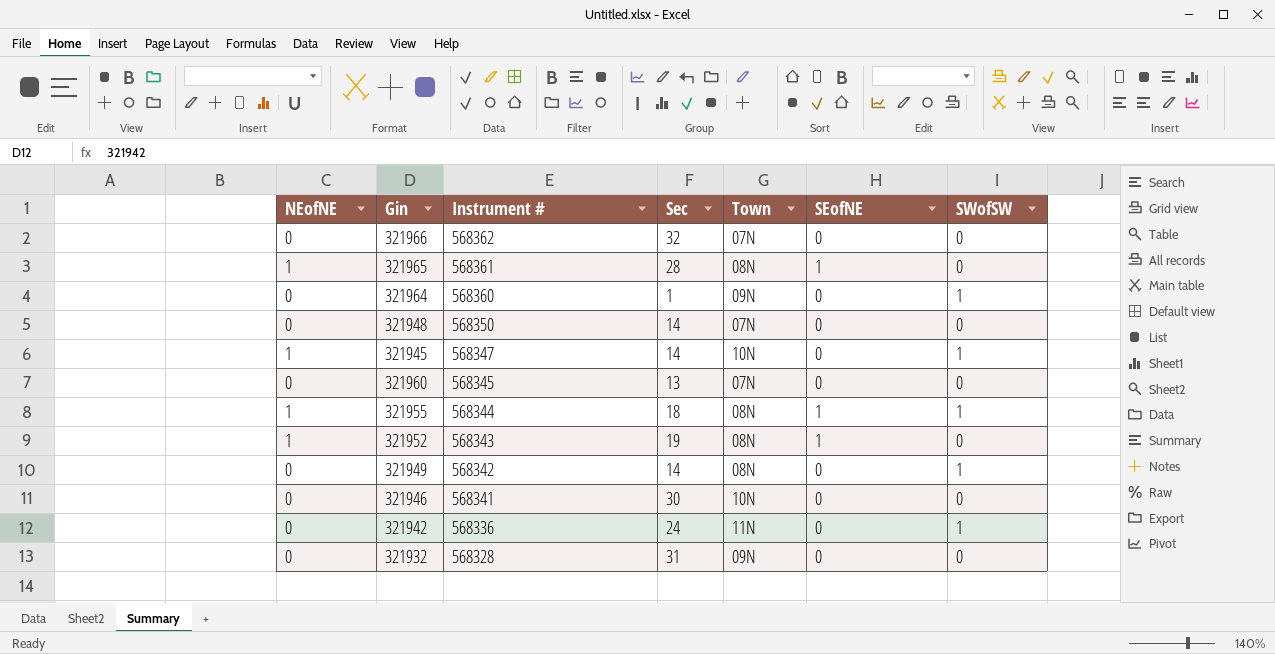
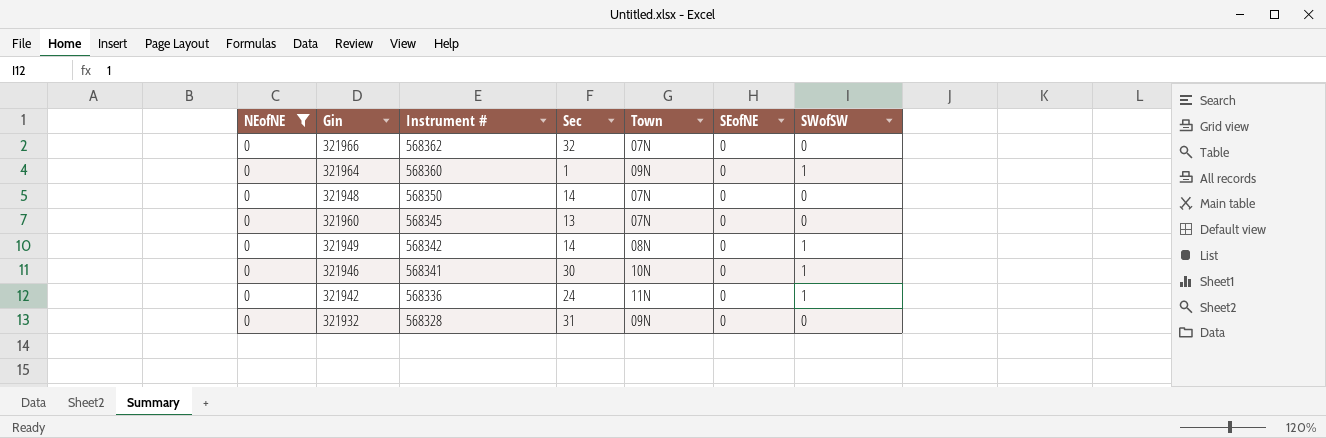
filter: none -> NEofNE = 0
321946 | SWofSW: 0 -> 1

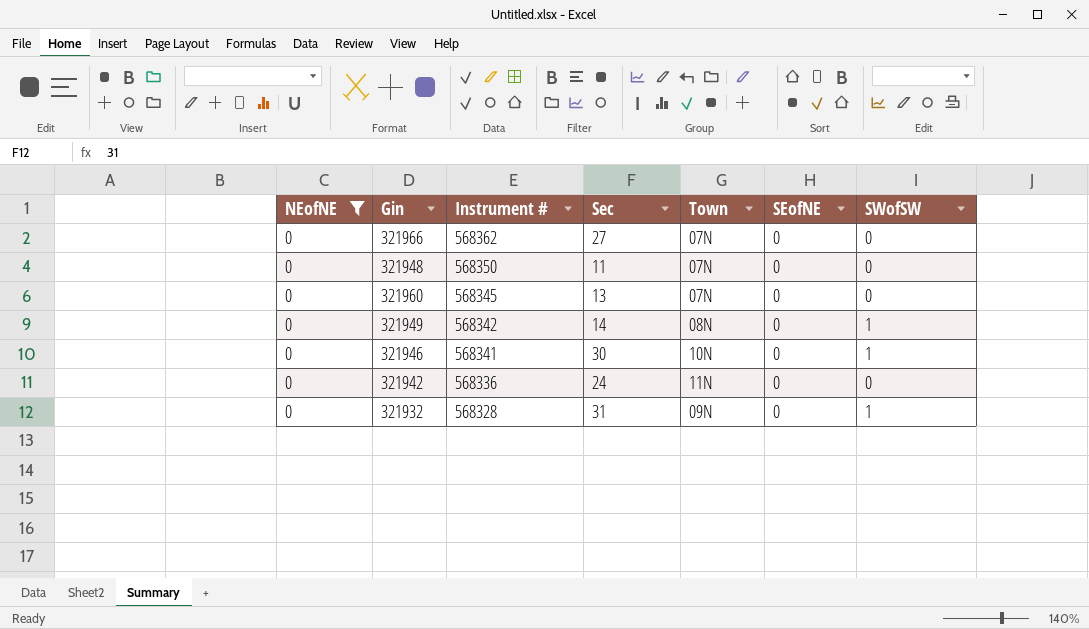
row 321964: 0 | 568360 | 1 | 09N | 0 | 1 -> none
321966 | Sec: 32 -> 27
321948 | Sec: 14 -> 11
321942 | SWofSW: 1 -> 0
321932 | SWofSW: 0 -> 1

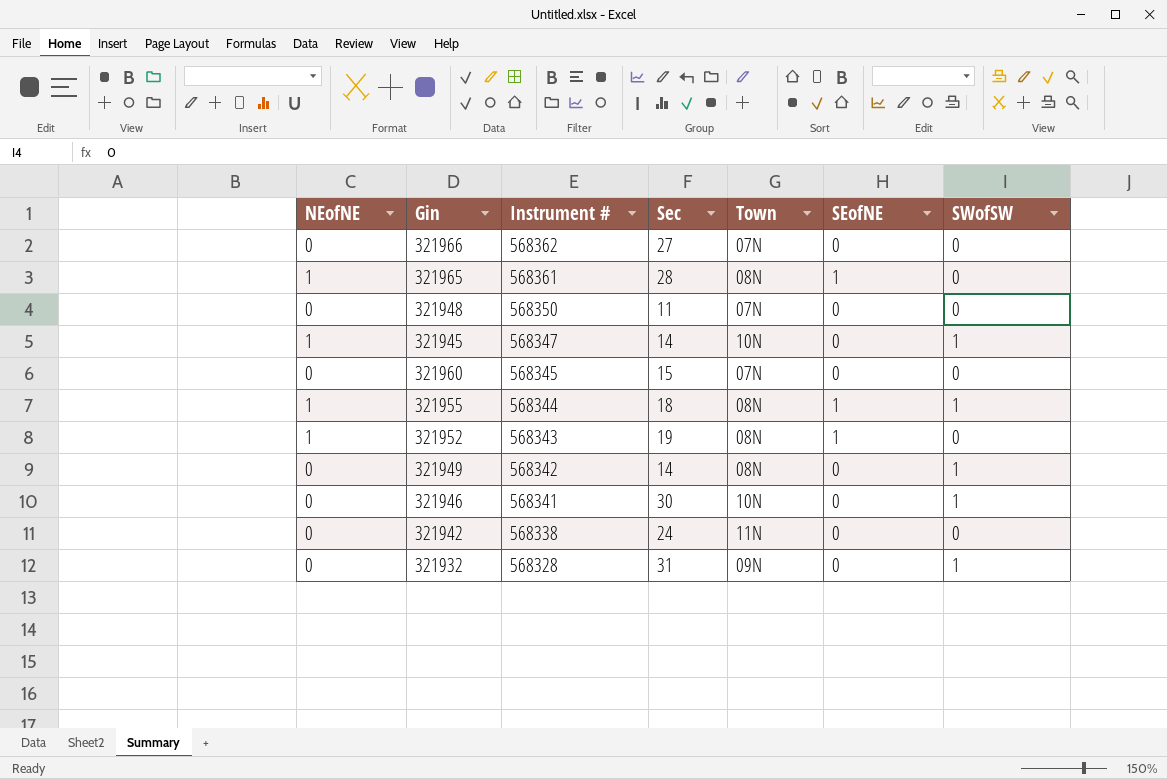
filter: NEofNE = 0 -> none
321960 | Sec: 13 -> 15
321942 | Instrument #: 568336 -> 568338

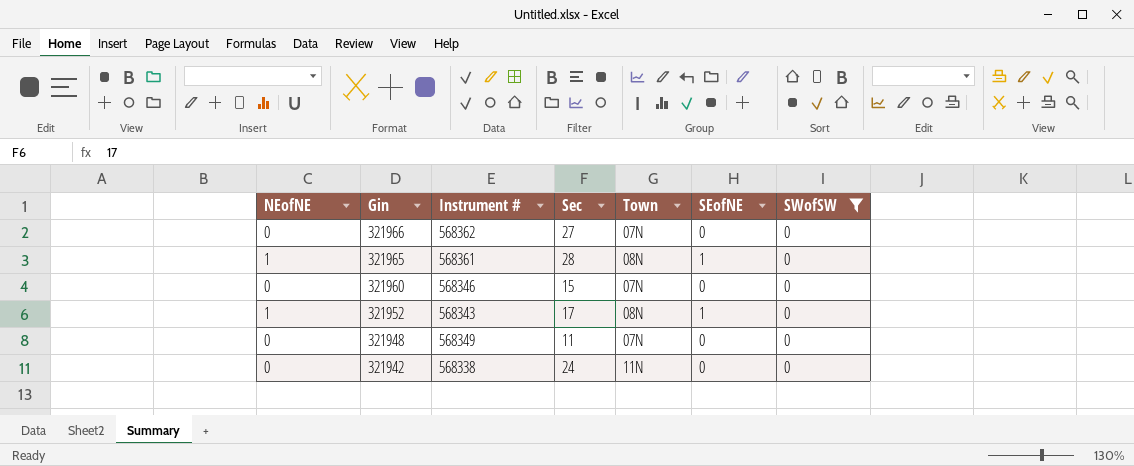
filter: none -> SWofSW = 0
row order: Instrument # descending -> Gin descending
321960 | Instrument #: 568345 -> 568346
321952 | Sec: 19 -> 17
321948 | Instrument #: 568350 -> 568349

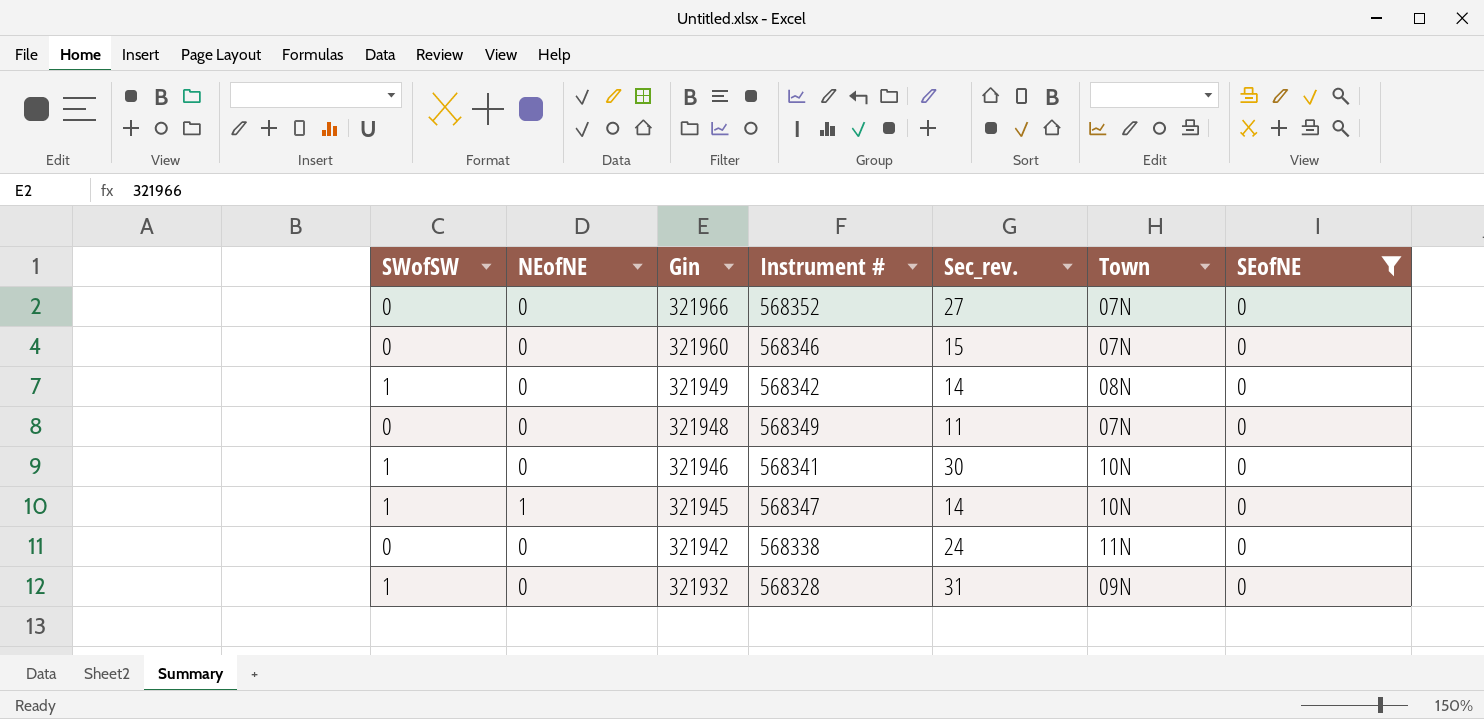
filter: SWofSW = 0 -> SEofNE = 0
column SWofSW | position: 7 -> 1
column name: Sec -> Sec_rev.
321966 | Instrument #: 568362 -> 568352

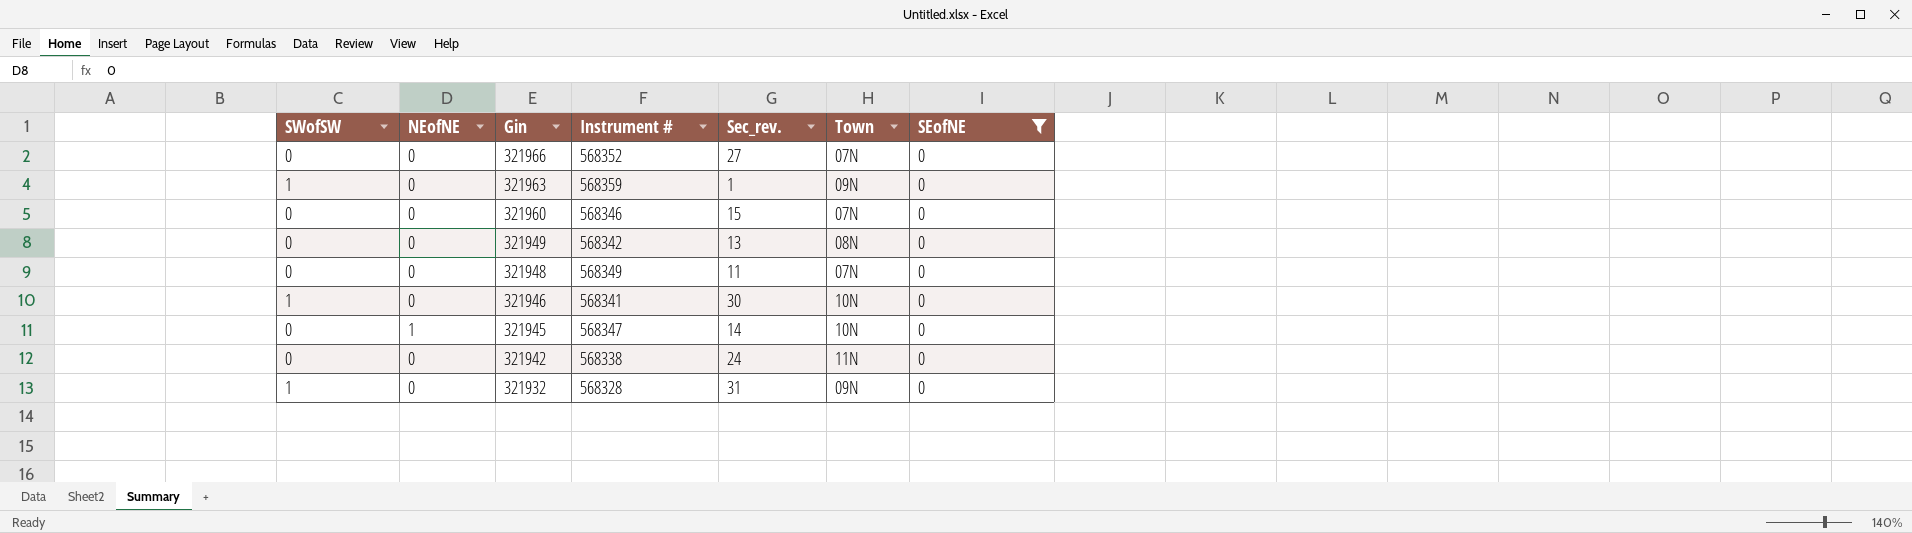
row 321963: none -> 1 | 0 | 568359 | 1 | 09N | 0
321949 | SWofSW: 1 -> 0
321949 | Sec_rev.: 14 -> 13
321945 | SWofSW: 1 -> 0

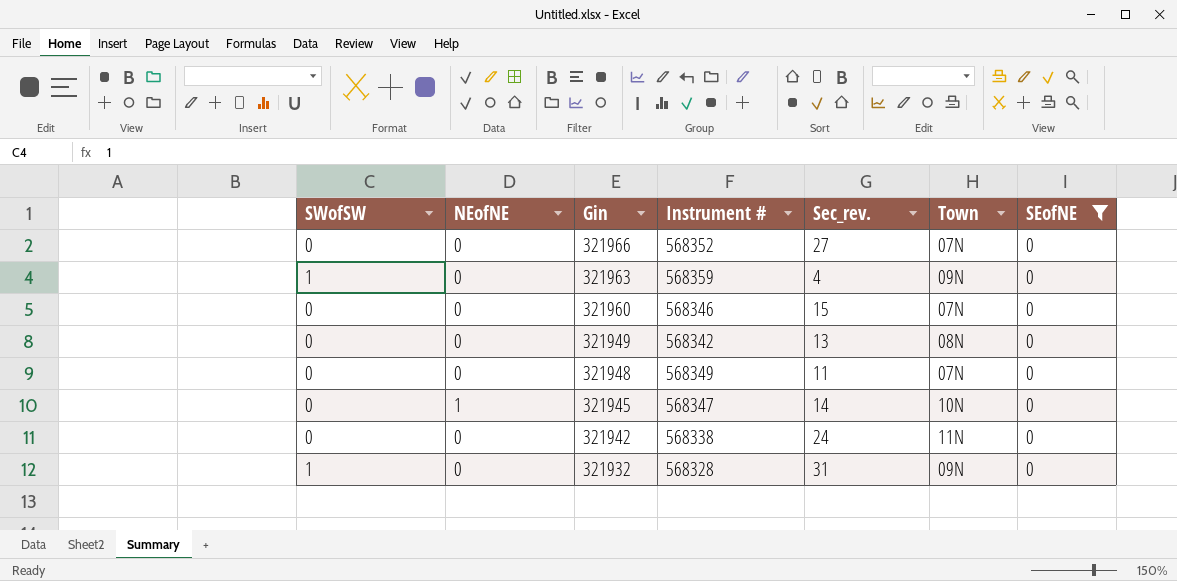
row 321946: 1 | 0 | 568341 | 30 | 10N | 0 -> none
321963 | Sec_rev.: 1 -> 4

